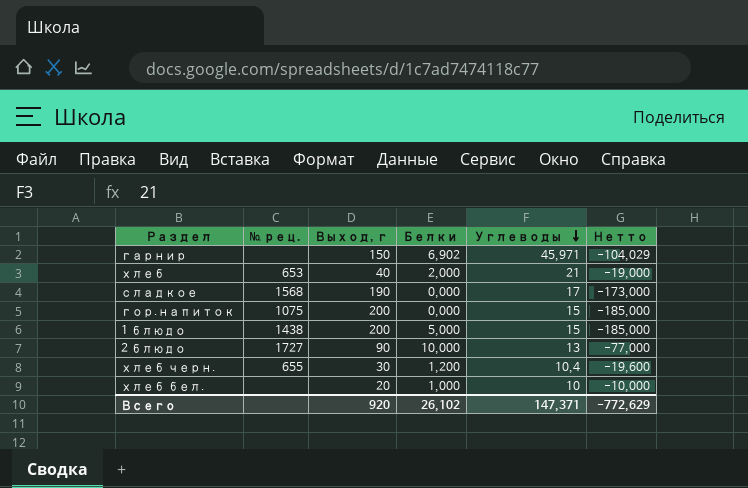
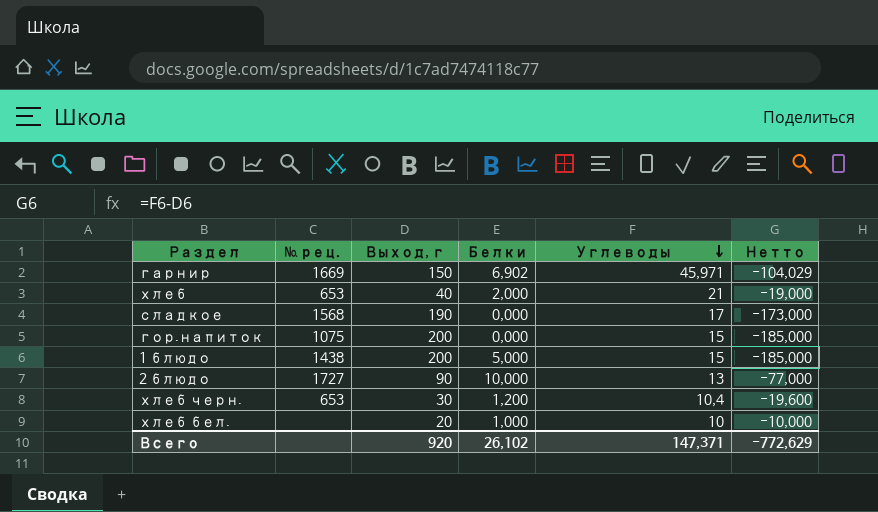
гарнир | № рец.: none -> 1669
хлеб черн. | № рец.: 655 -> 653

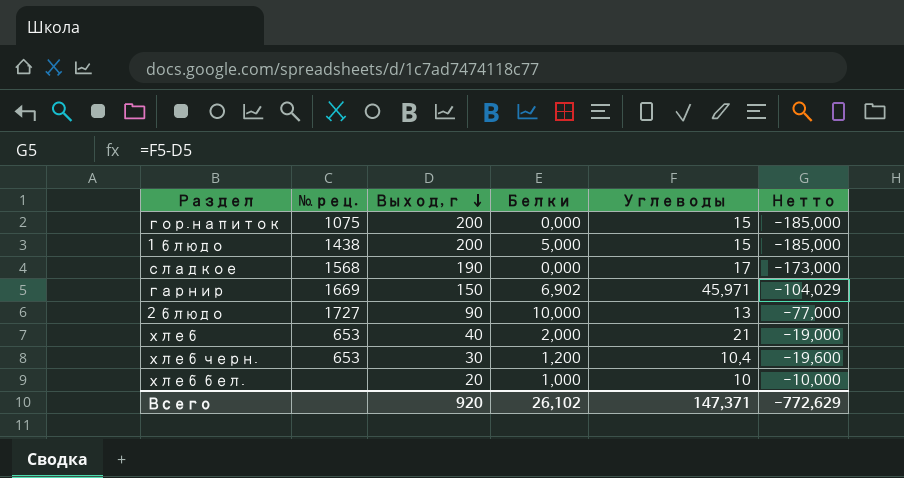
row order: Углеводы descending -> Выход, г descending

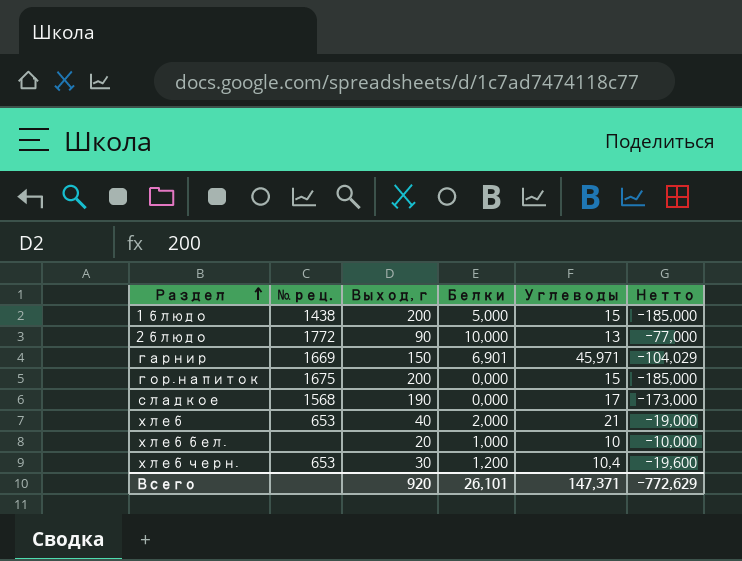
row order: Выход, г descending -> Раздел ascending
2 блюдо | № рец.: 1727 -> 1772
гарнир | Белки: 6,902 -> 6,901
гор.напиток | № рец.: 1075 -> 1675
Всего | Белки: 26,102 -> 26,101

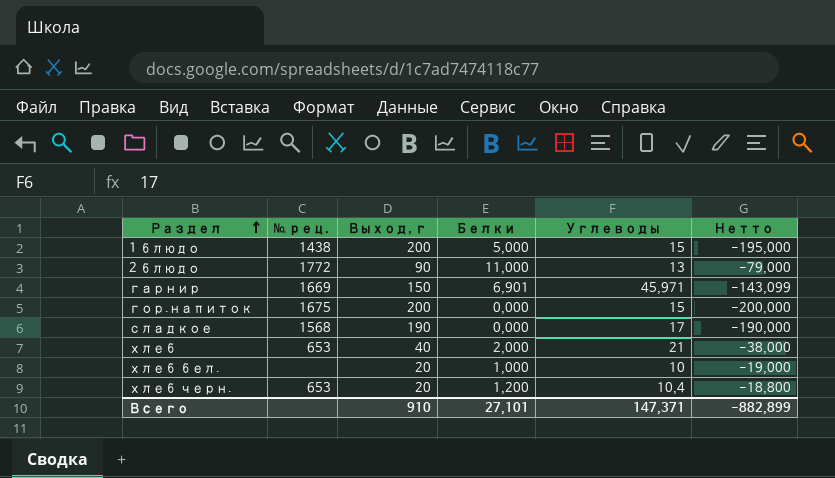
column Нетто | formula: [Углеводы] - [Выход, г] -> [Белки] - [Выход, г]
2 блюдо | Белки: 10,000 -> 11,000
хлеб черн. | Выход, г: 30 -> 20
Всего | Выход, г: 920 -> 910
Всего | Белки: 26,101 -> 27,101
Всего | Нетто: -772,629 -> -882,899

